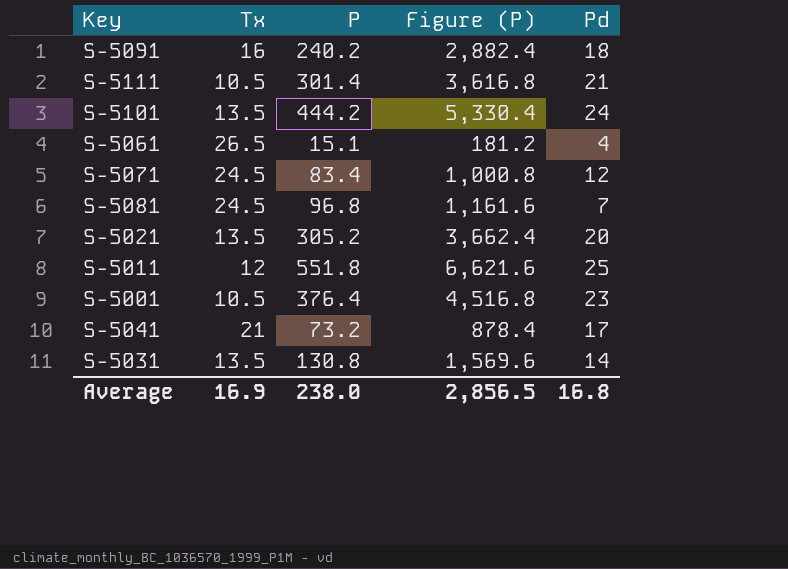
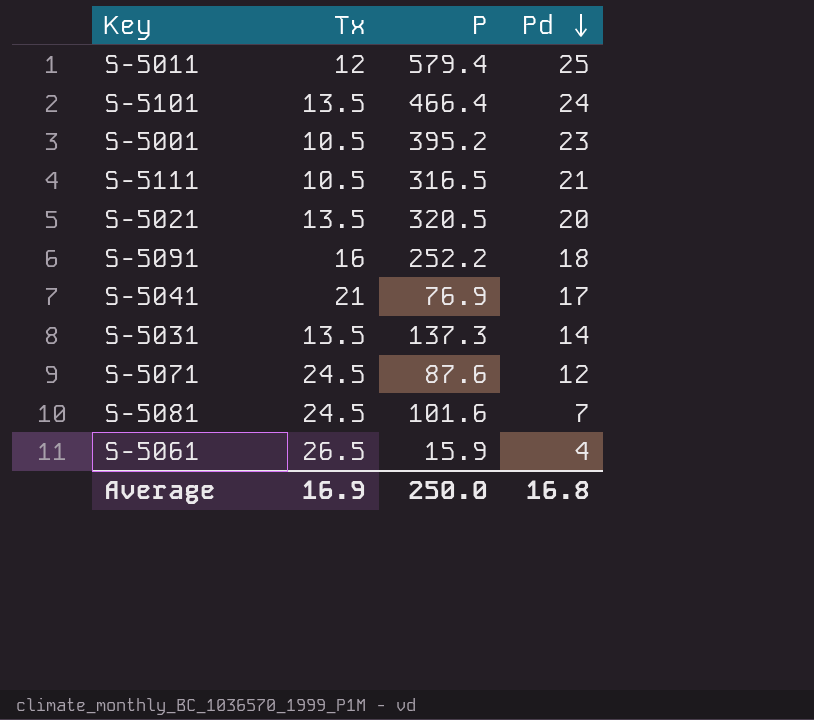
row order: none -> Pd descending
column Figure (P) | formula: [P] * 12 -> none
S-5011 | P: 551.8 -> 579.4
S-5101 | P: 444.2 -> 466.4
S-5001 | P: 376.4 -> 395.2
S-5111 | P: 301.4 -> 316.5
S-5021 | P: 305.2 -> 320.5
S-5091 | P: 240.2 -> 252.2
S-5041 | P: 73.2 -> 76.9
S-5031 | P: 130.8 -> 137.3
S-5071 | P: 83.4 -> 87.6
S-5081 | P: 96.8 -> 101.6
S-5061 | P: 15.1 -> 15.9
Average | P: 238.0 -> 250.0

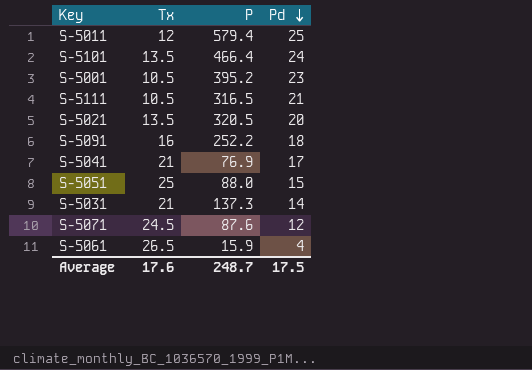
row S-5081: 24.5 | 101.6 | 7 -> none
row S-5051: none -> 25 | 88.0 | 15
S-5031 | Tx: 13.5 -> 21
Average | Tx: 16.9 -> 17.6
Average | P: 250.0 -> 248.7
Average | Pd: 16.8 -> 17.5

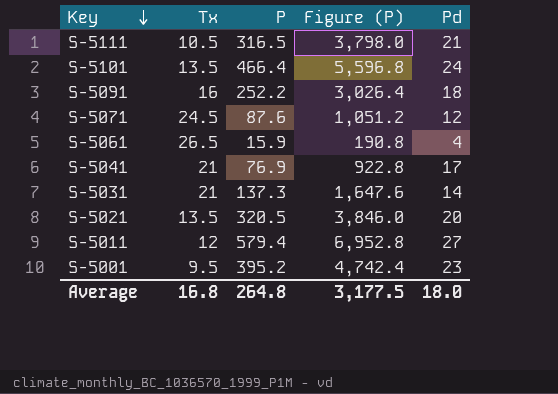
row order: Pd descending -> Key descending
column Figure (P) | formula: none -> [P] * 12
row S-5051: 25 | 88.0 | 15 -> none
S-5011 | Pd: 25 -> 27
S-5001 | Tx: 10.5 -> 9.5
Average | Tx: 17.6 -> 16.8
Average | P: 248.7 -> 264.8
Average | Pd: 17.5 -> 18.0

